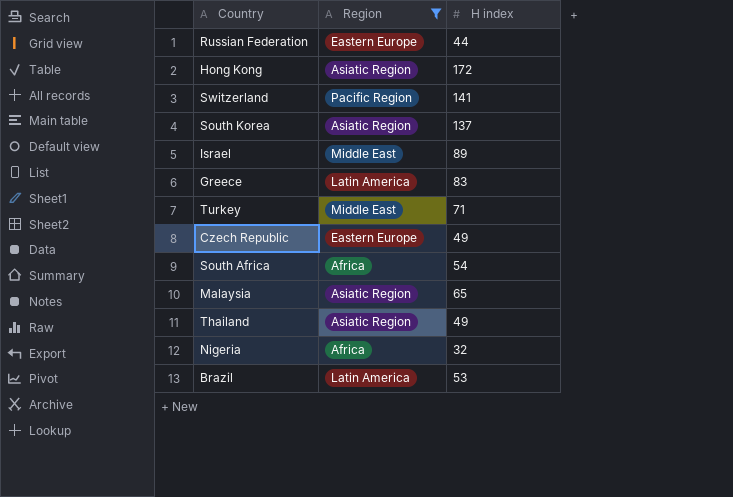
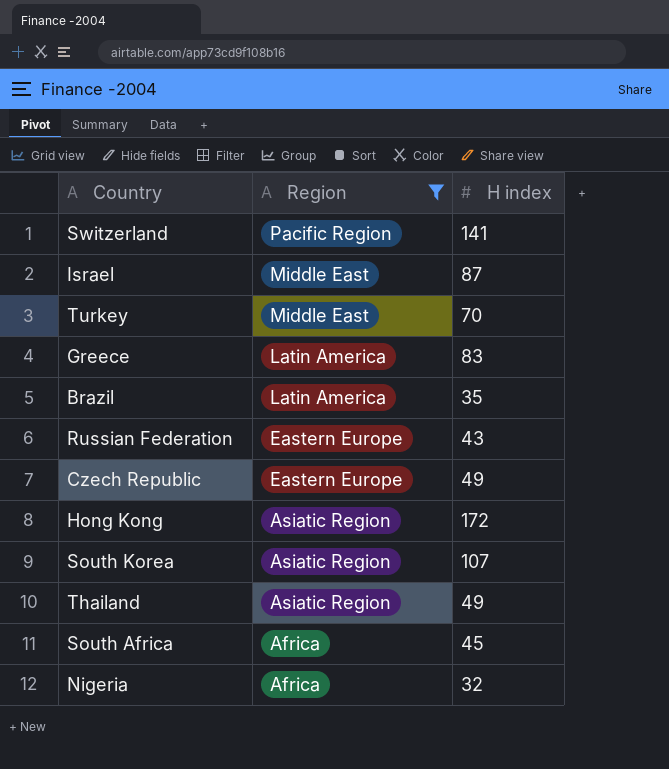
row order: none -> Region descending
row Malaysia: Asiatic Region | 65 -> none
Israel | H index: 89 -> 87
Turkey | H index: 71 -> 70
Brazil | H index: 53 -> 35
Russian Federation | H index: 44 -> 43
South Korea | H index: 137 -> 107
South Africa | H index: 54 -> 45

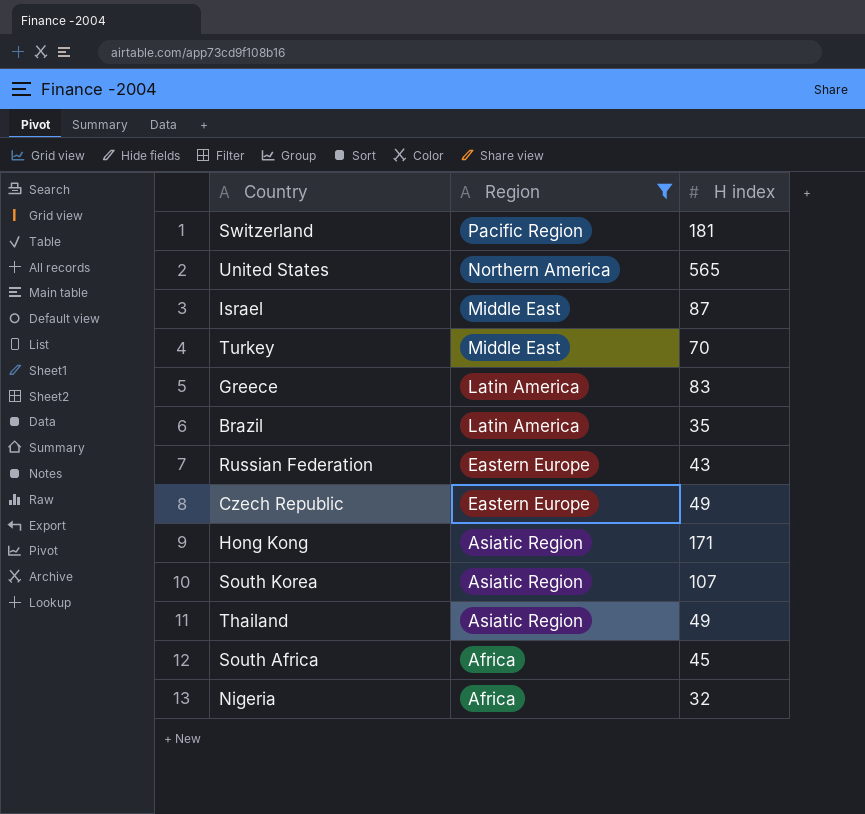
Switzerland | H index: 141 -> 181
row United States: none -> Northern America | 565
Hong Kong | H index: 172 -> 171

